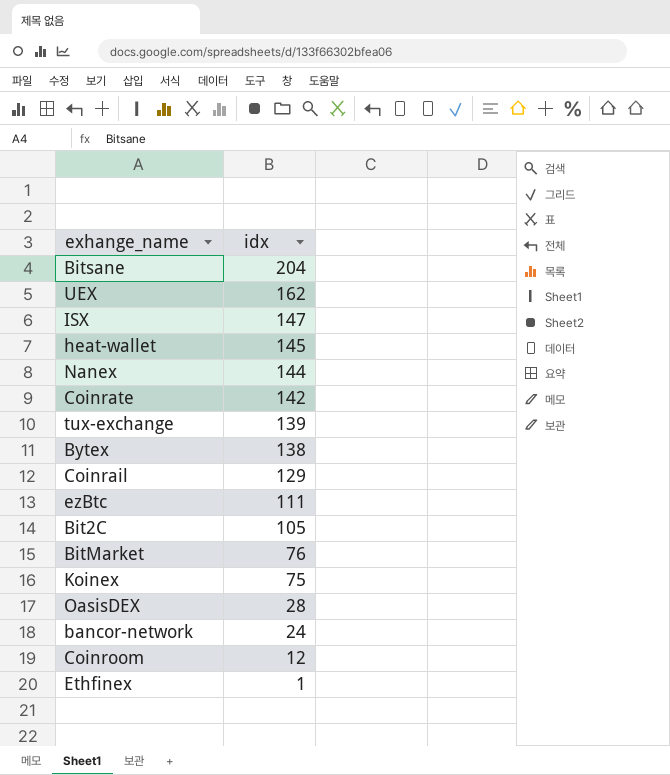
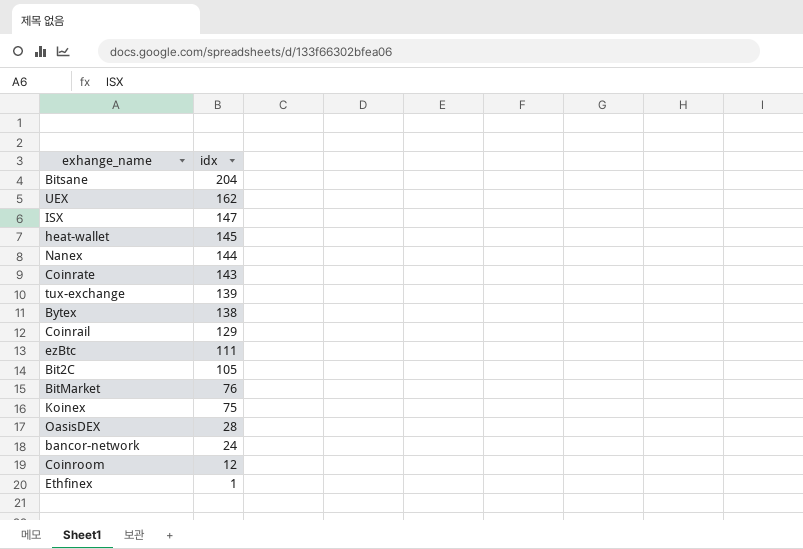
Coinrate | idx: 142 -> 143

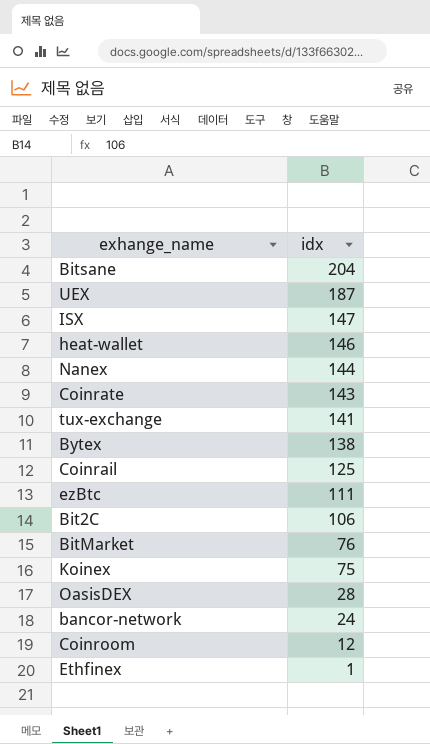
UEX | idx: 162 -> 187
heat-wallet | idx: 145 -> 146
tux-exchange | idx: 139 -> 141
Coinrail | idx: 129 -> 125
Bit2C | idx: 105 -> 106

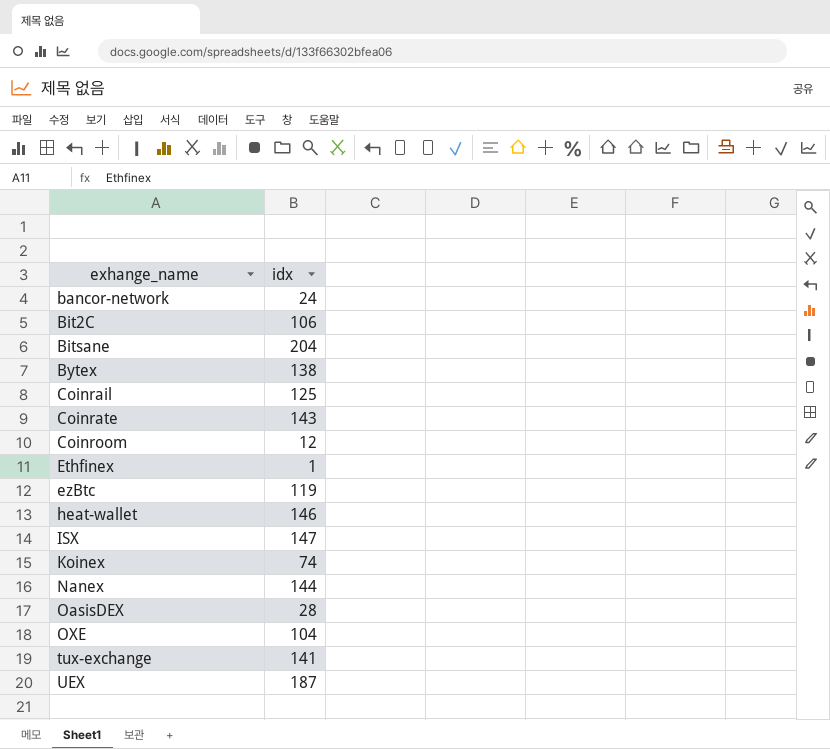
row order: idx descending -> exhange_name ascending
row BitMarket: 76 -> none
ezBtc | idx: 111 -> 119
Koinex | idx: 75 -> 74
row OXE: none -> 104

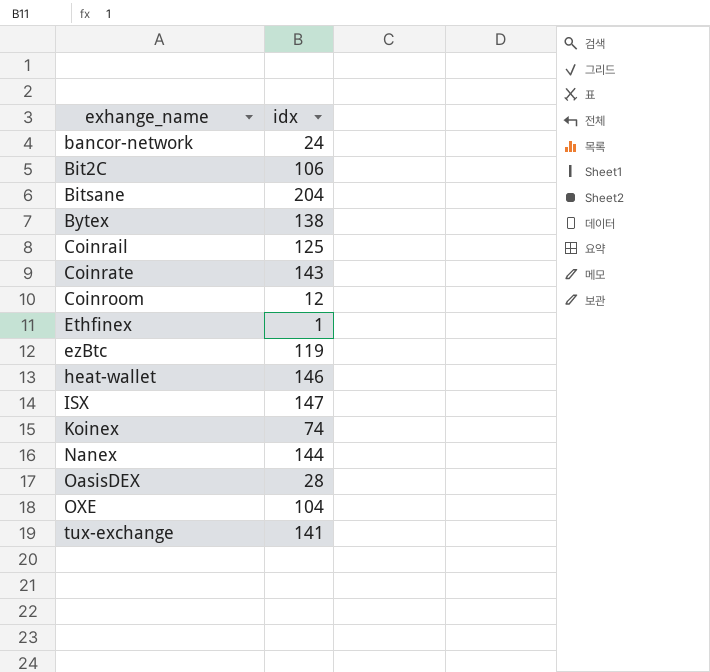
row UEX: 187 -> none

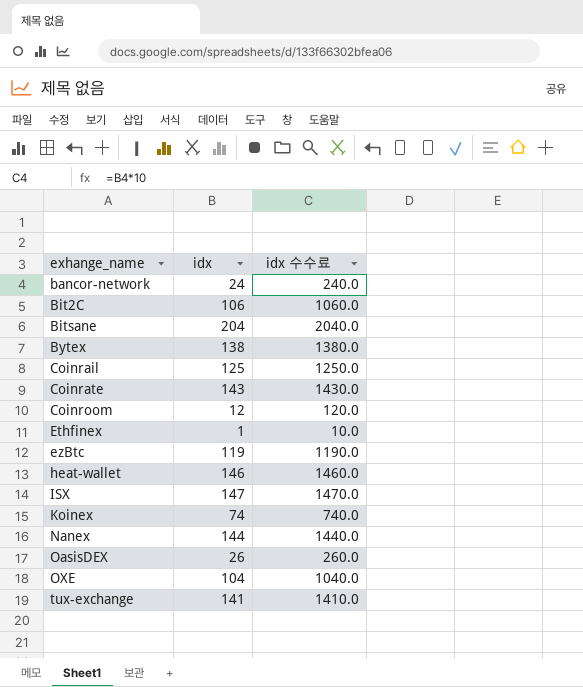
column idx 수수료 | formula: none -> [idx] * 10
OasisDEX | idx: 28 -> 26

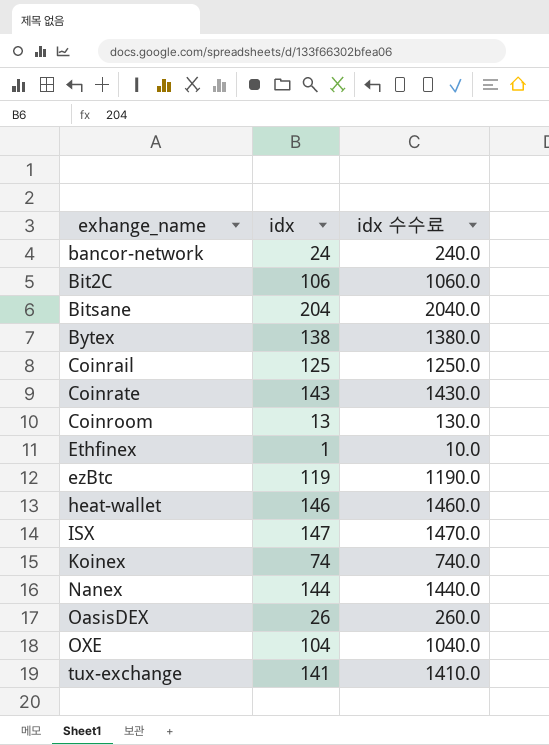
Coinroom | idx: 12 -> 13
Coinroom | idx 수수료: 120.0 -> 130.0

